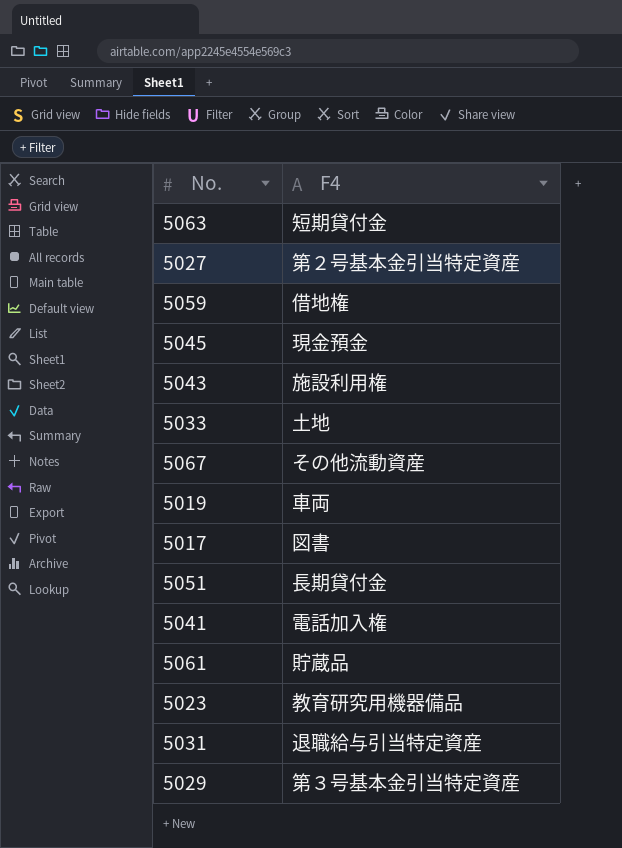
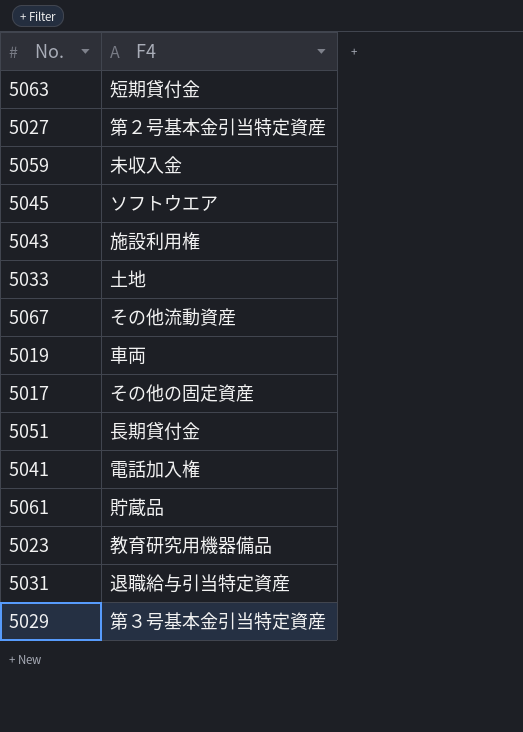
5059 | F4: 借地権 -> 未収入金
5045 | F4: 現金預金 -> ソフトウエア
5017 | F4: 図書 -> その他の固定資産

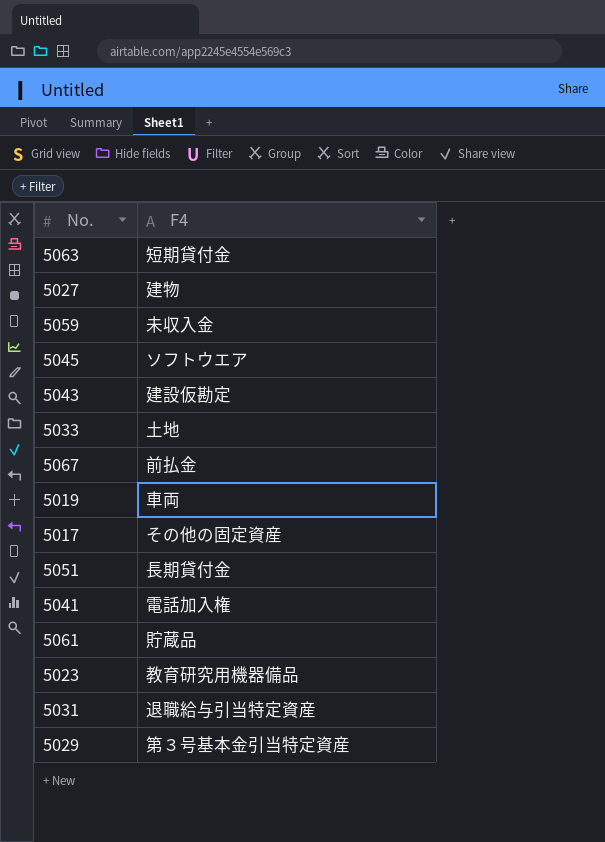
5027 | F4: 第２号基本金引当特定資産 -> 建物
5043 | F4: 施設利用権 -> 建設仮勘定
5067 | F4: その他流動資産 -> 前払金

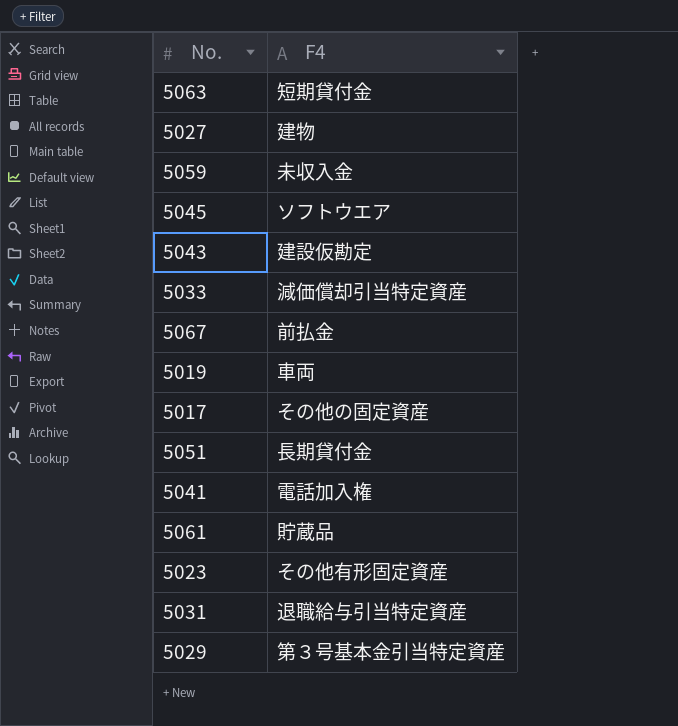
5033 | F4: 土地 -> 減価償却引当特定資産
5023 | F4: 教育研究用機器備品 -> その他有形固定資産

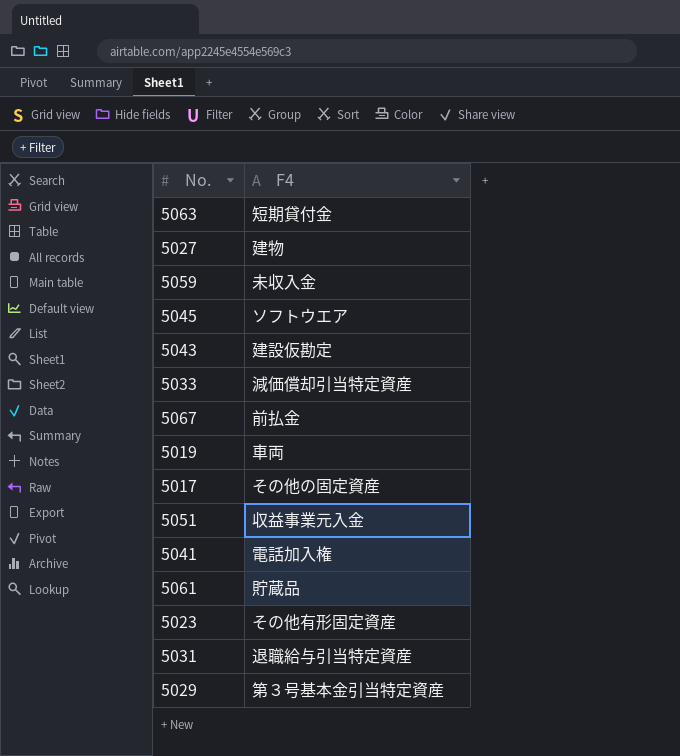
5051 | F4: 長期貸付金 -> 収益事業元入金

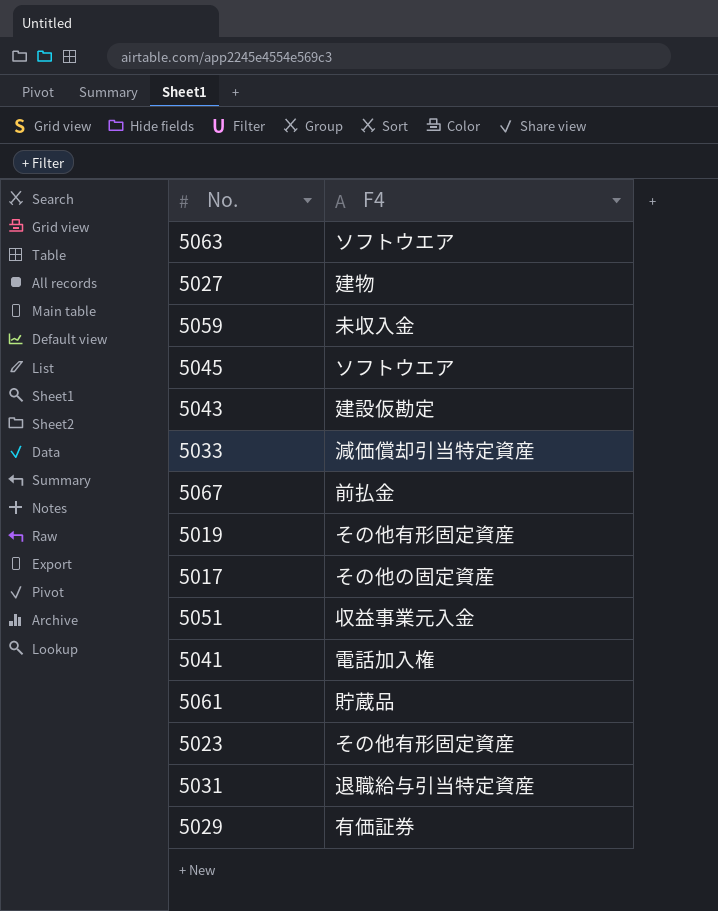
5063 | F4: 短期貸付金 -> ソフトウエア
5019 | F4: 車両 -> その他有形固定資産
5029 | F4: 第３号基本金引当特定資産 -> 有価証券

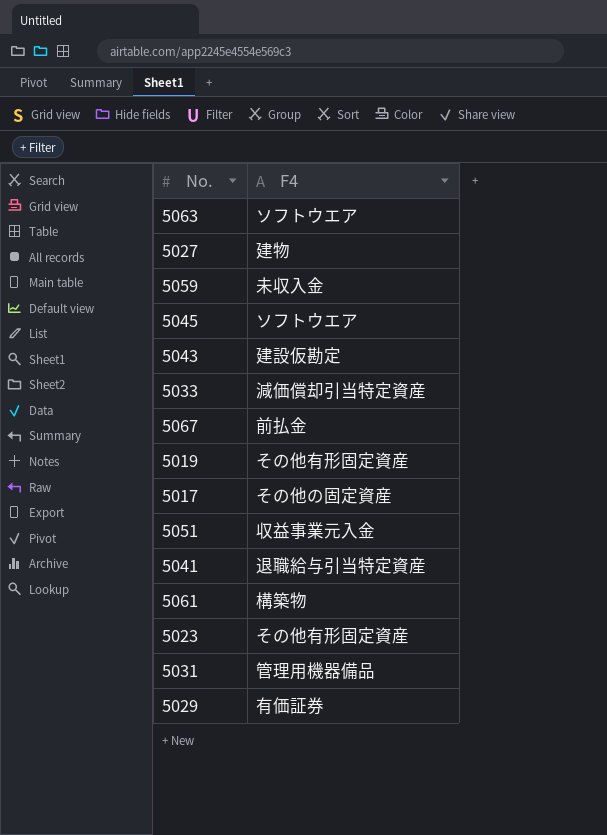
5041 | F4: 電話加入権 -> 退職給与引当特定資産
5061 | F4: 貯蔵品 -> 構築物
5031 | F4: 退職給与引当特定資産 -> 管理用機器備品

